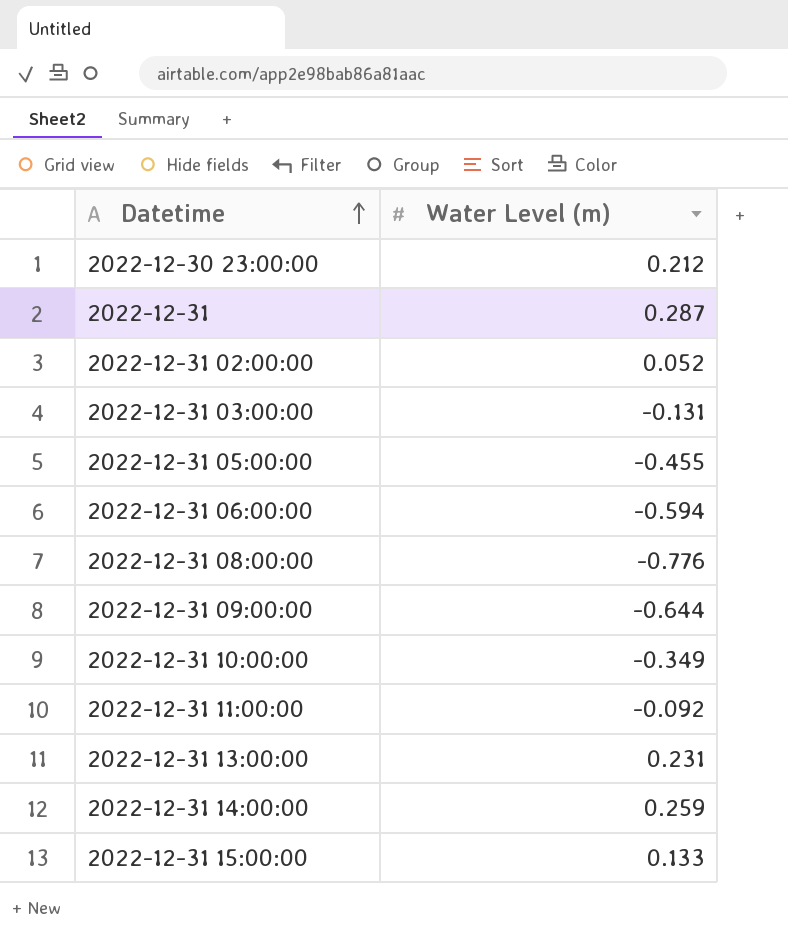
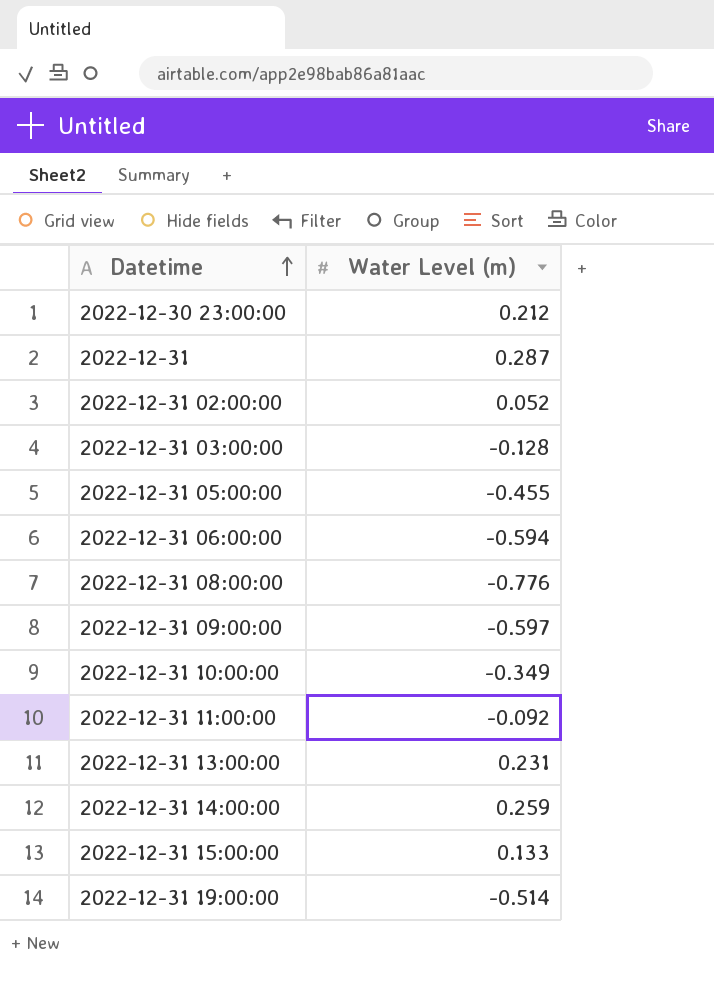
2022-12-31 03:00:00 | Water Level (m): -0.131 -> -0.128
2022-12-31 09:00:00 | Water Level (m): -0.644 -> -0.597
row 2022-12-31 19:00:00: none -> -0.514

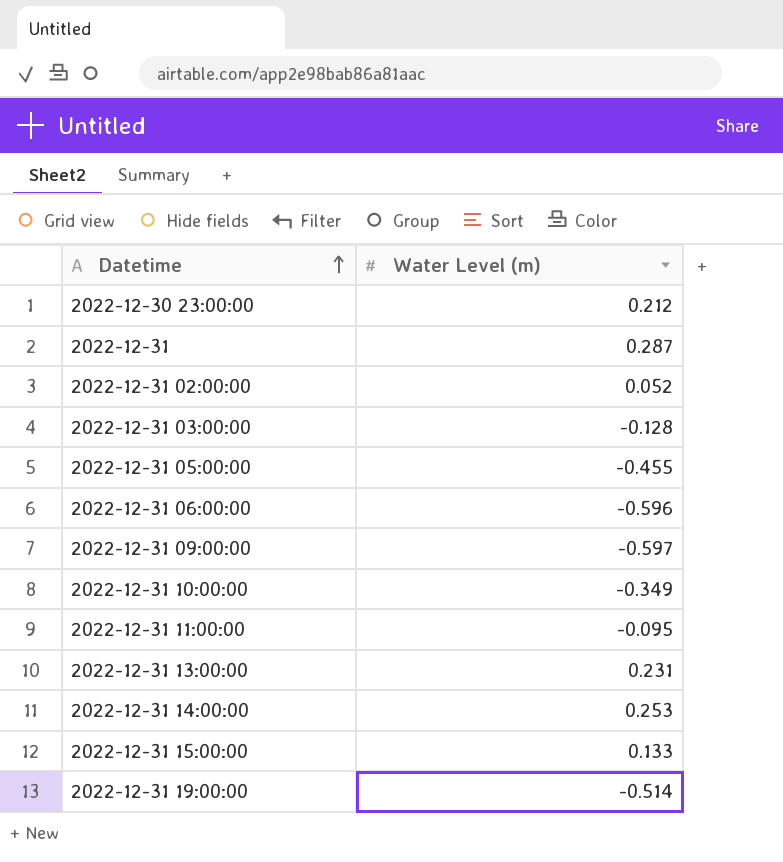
row 2022-12-31 08:00:00: -0.776 -> none
2022-12-31 06:00:00 | Water Level (m): -0.594 -> -0.596
2022-12-31 11:00:00 | Water Level (m): -0.092 -> -0.095
2022-12-31 14:00:00 | Water Level (m): 0.259 -> 0.253

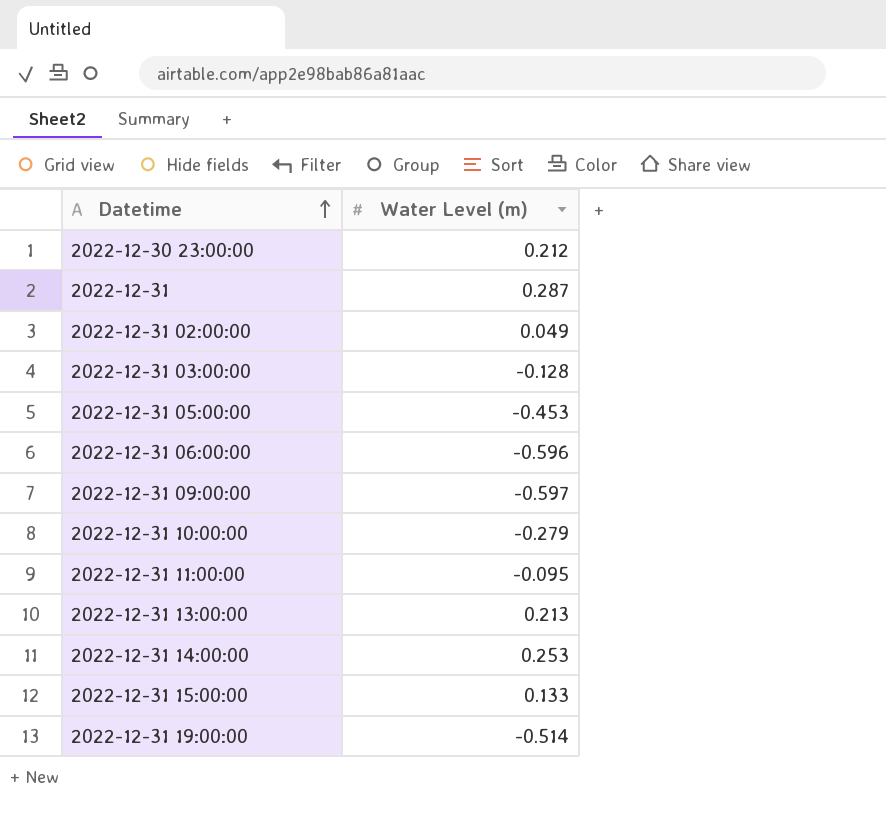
2022-12-31 02:00:00 | Water Level (m): 0.052 -> 0.049
2022-12-31 05:00:00 | Water Level (m): -0.455 -> -0.453
2022-12-31 10:00:00 | Water Level (m): -0.349 -> -0.279
2022-12-31 13:00:00 | Water Level (m): 0.231 -> 0.213

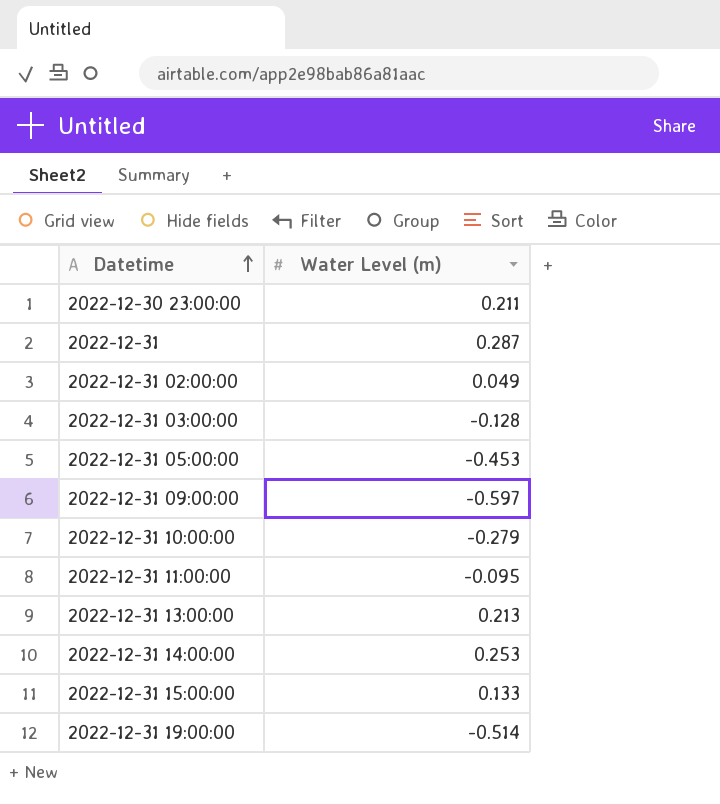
row 2022-12-31 06:00:00: -0.596 -> none
2022-12-30 23:00:00 | Water Level (m): 0.212 -> 0.211

